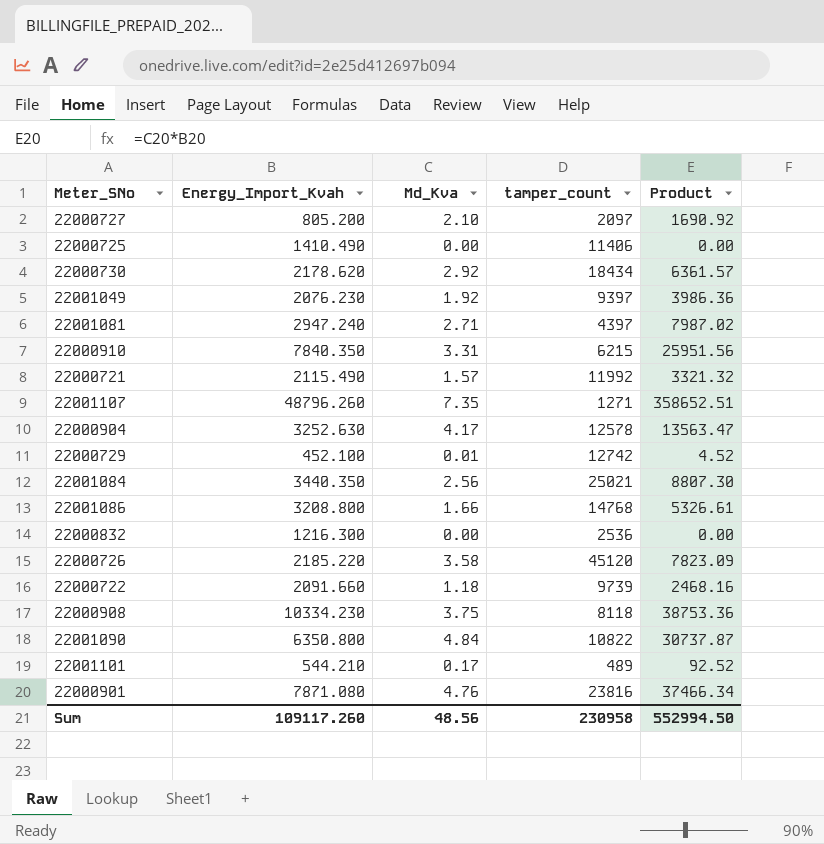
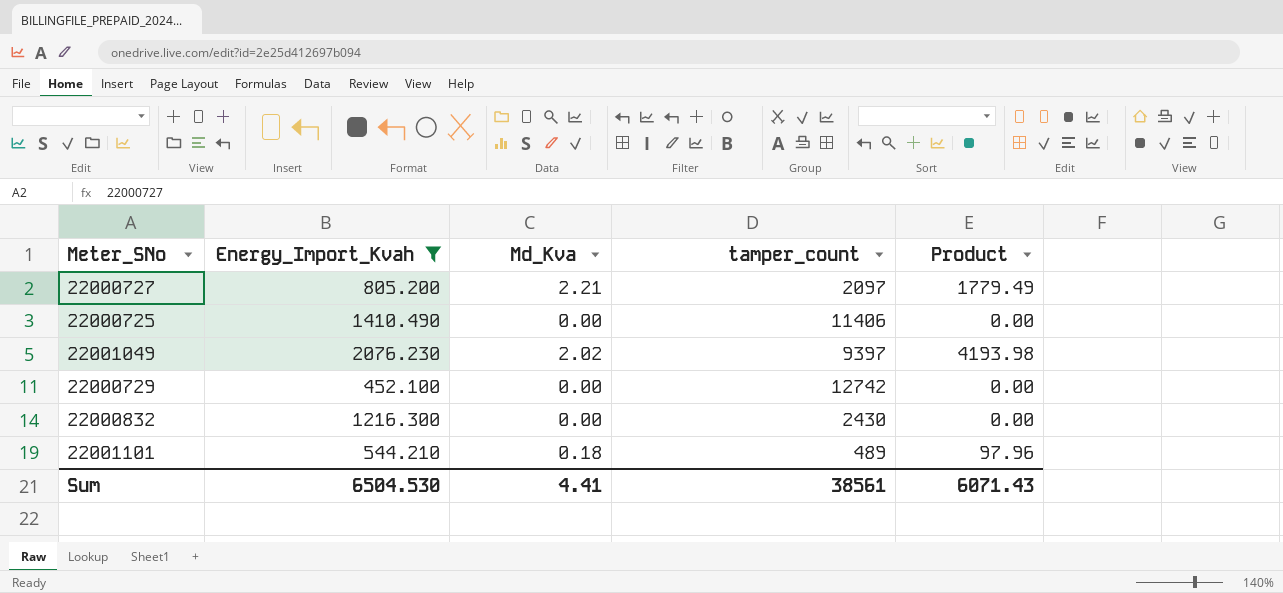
filter: none -> Energy_Import_Kvah <= 2076.230
22000727 | Md_Kva: 2.10 -> 2.21
22000727 | Product: 1690.92 -> 1779.49
22001049 | Md_Kva: 1.92 -> 2.02
22001049 | Product: 3986.36 -> 4193.98
22000729 | Md_Kva: 0.01 -> 0.00
22000729 | Product: 4.52 -> 0.00
22000832 | tamper_count: 2536 -> 2430
22001101 | Md_Kva: 0.17 -> 0.18
22001101 | Product: 92.52 -> 97.96
Sum | Energy_Import_Kvah: 109117.260 -> 6504.530
Sum | Md_Kva: 48.56 -> 4.41
Sum | tamper_count: 230958 -> 38561
Sum | Product: 552994.50 -> 6071.43

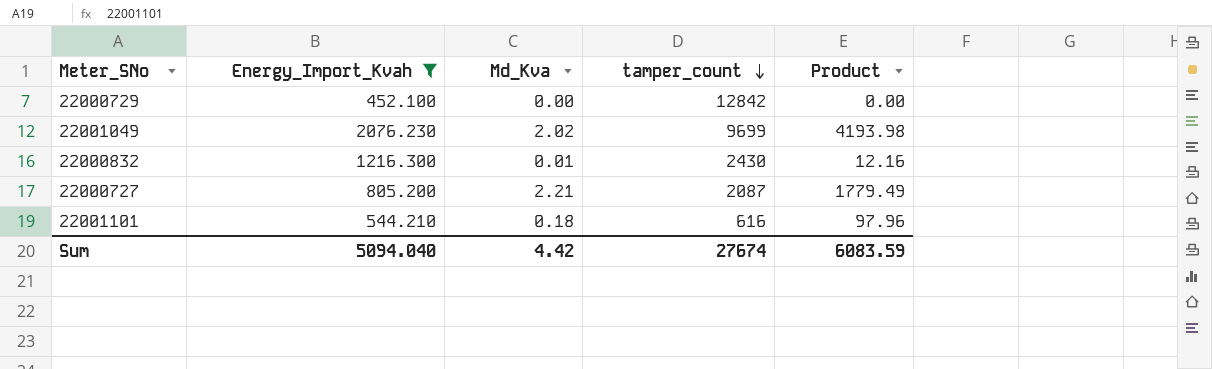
row order: none -> tamper_count descending
row 22000725: 1410.490 | 0.00 | 11406 | 0.00 -> none
22000729 | tamper_count: 12742 -> 12842
22001049 | tamper_count: 9397 -> 9699
22000832 | Md_Kva: 0.00 -> 0.01
22000832 | Product: 0.00 -> 12.16
22000727 | tamper_count: 2097 -> 2087
22001101 | tamper_count: 489 -> 616
Sum | Energy_Import_Kvah: 6504.530 -> 5094.040
Sum | Md_Kva: 4.41 -> 4.42
Sum | tamper_count: 38561 -> 27674
Sum | Product: 6071.43 -> 6083.59

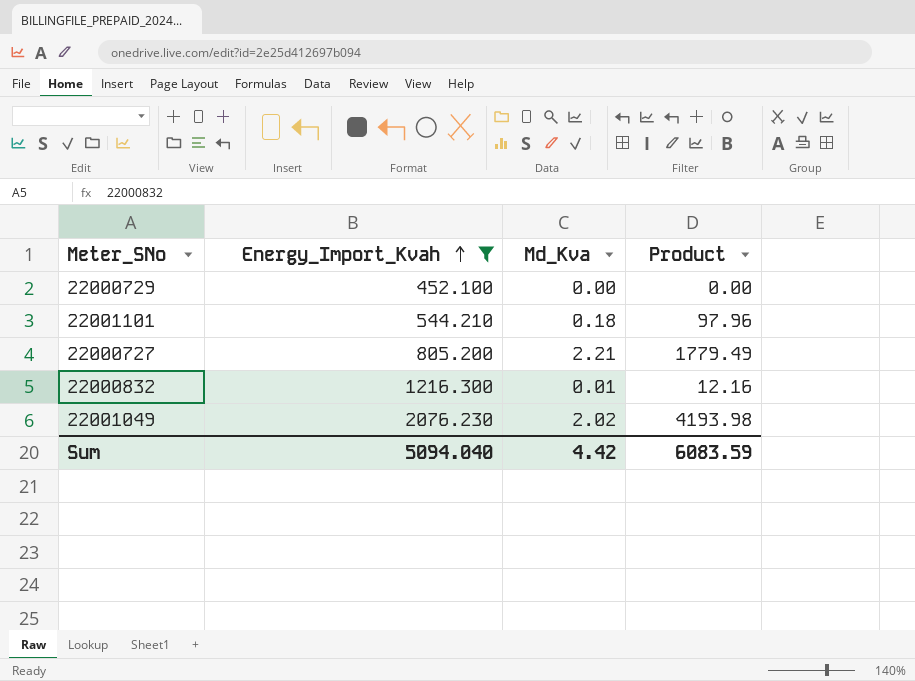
row order: tamper_count descending -> Energy_Import_Kvah ascending
column tamper_count | position: 4 -> none

